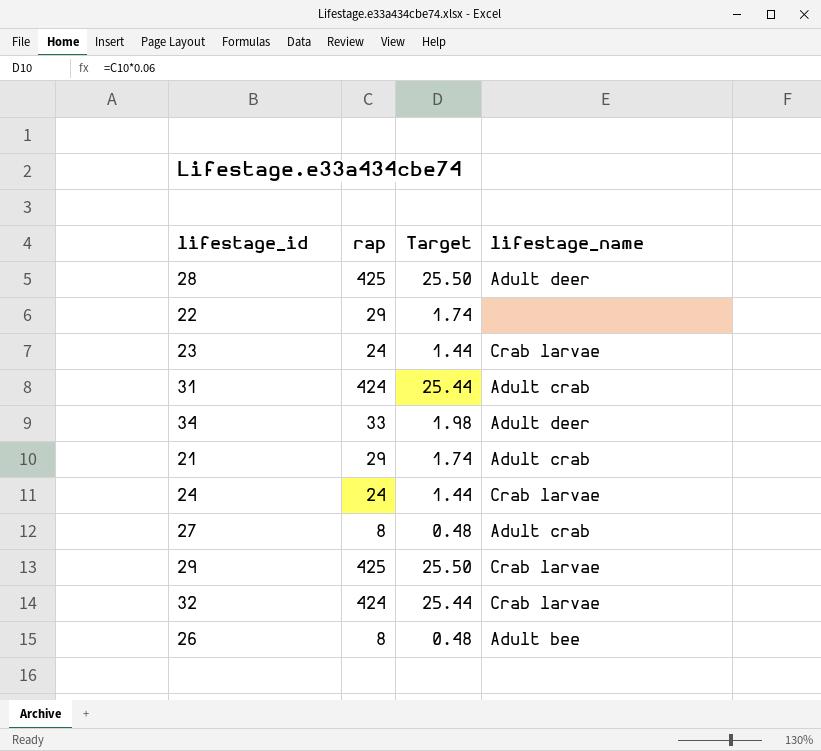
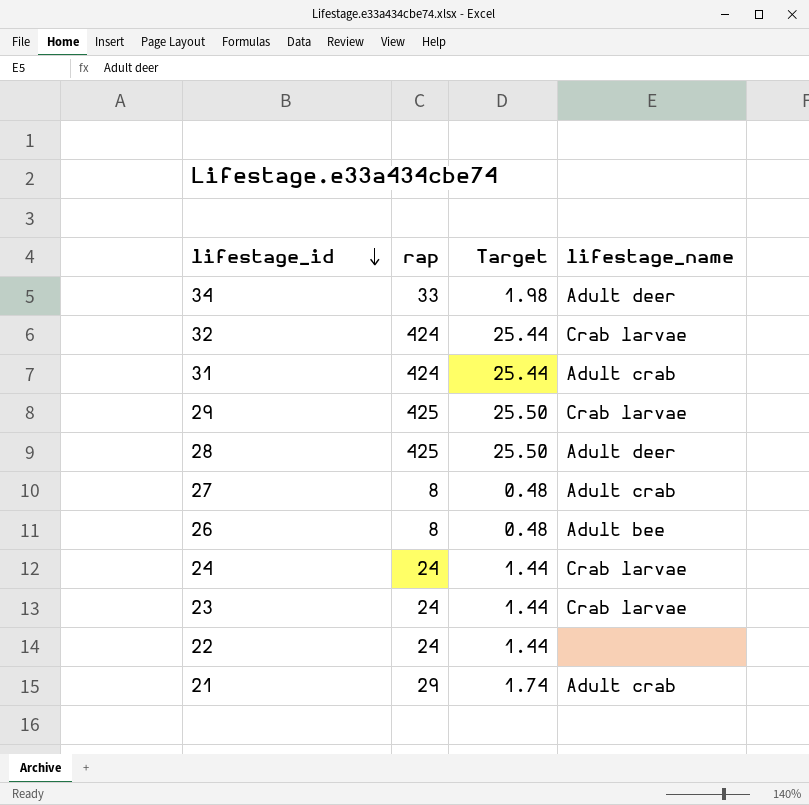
row order: none -> lifestage_id descending
22 | rap: 29 -> 24
22 | Target: 1.74 -> 1.44

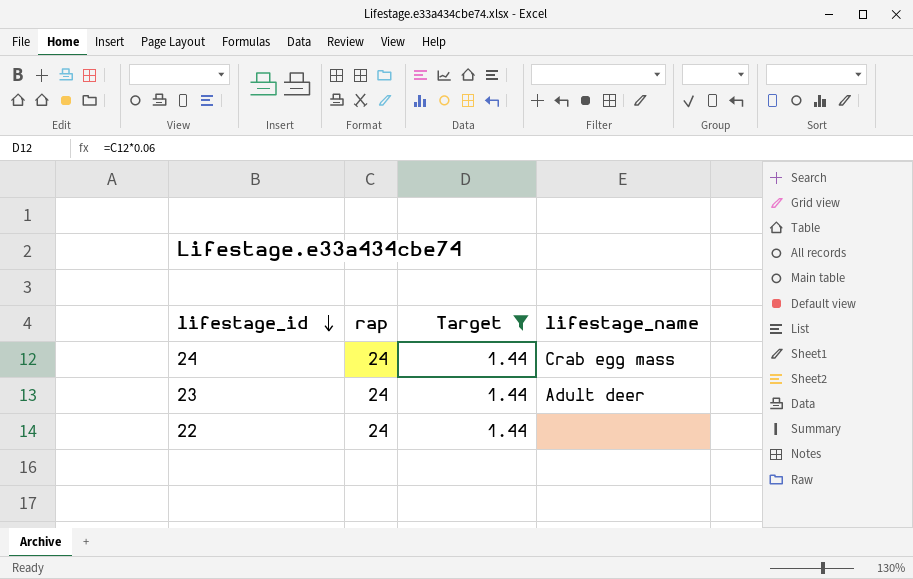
filter: none -> Target = 1.44
24 | lifestage_name: Crab larvae -> Crab egg mass
23 | lifestage_name: Crab larvae -> Adult deer

